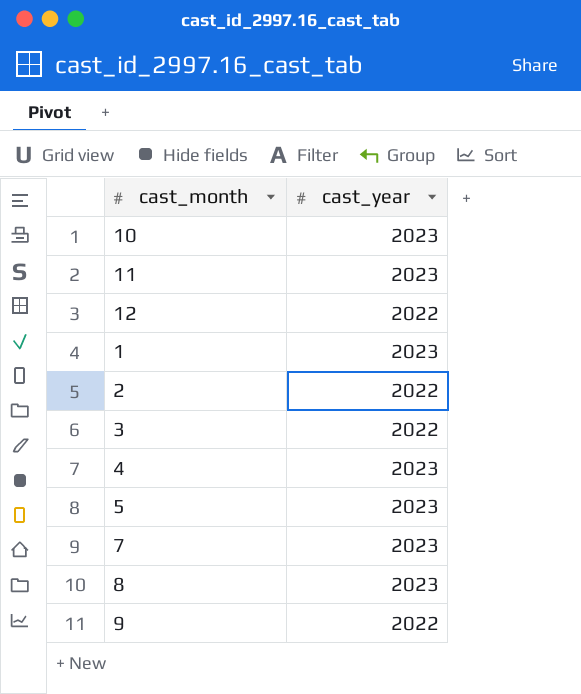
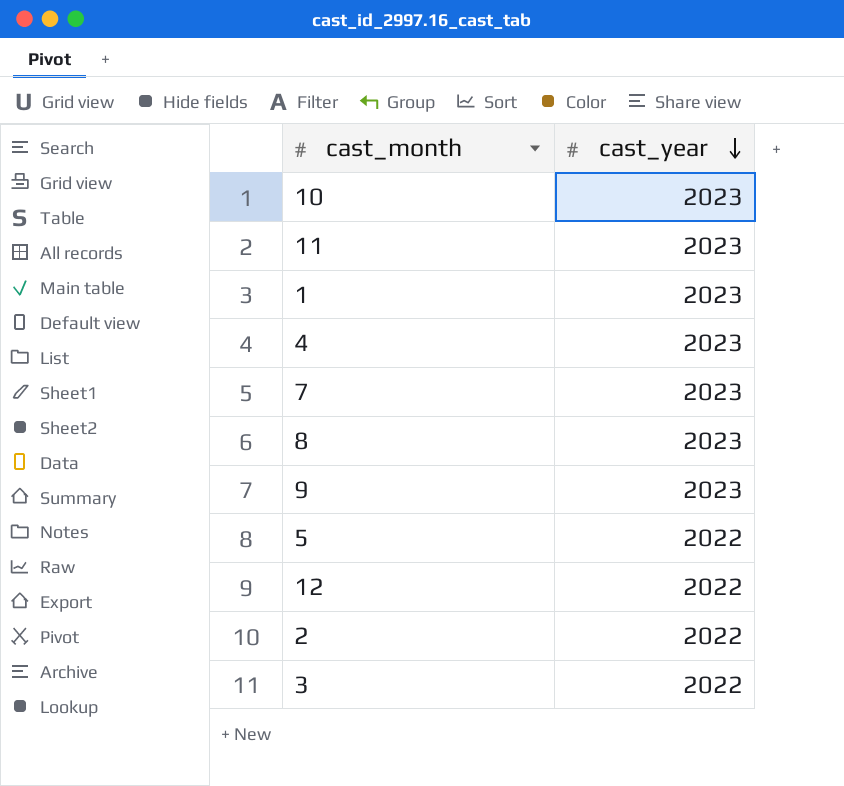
row order: none -> cast_year descending
9 | cast_year: 2022 -> 2023
5 | cast_year: 2023 -> 2022

